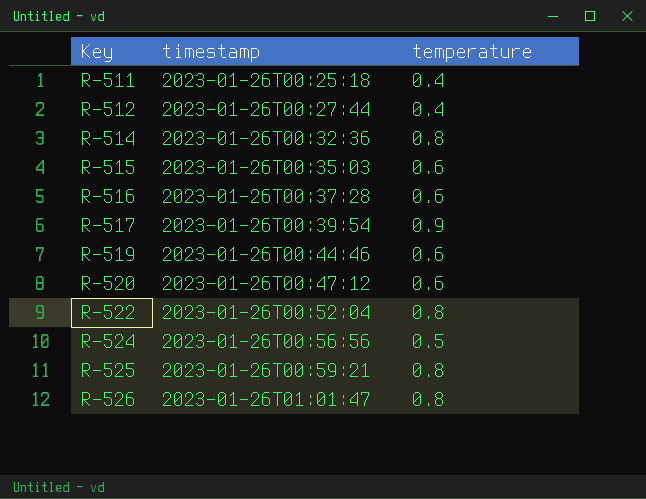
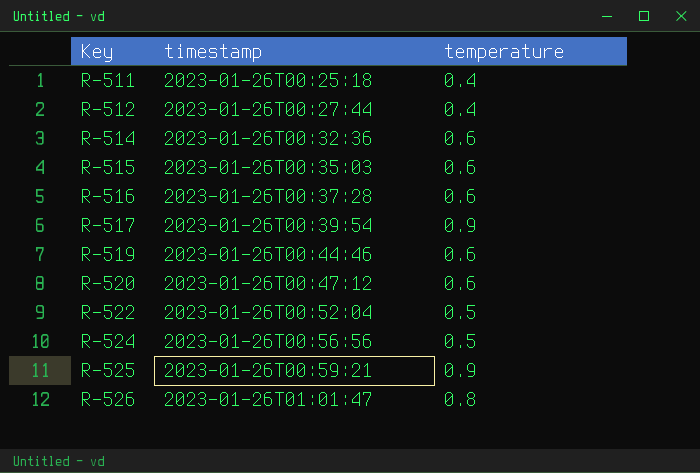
R-514 | temperature: 0.8 -> 0.6
R-522 | temperature: 0.8 -> 0.5
R-525 | temperature: 0.8 -> 0.9

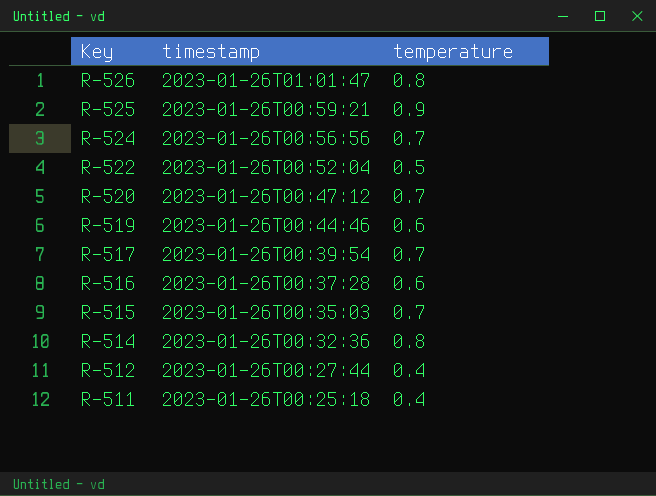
row order: Key ascending -> Key descending
R-524 | temperature: 0.5 -> 0.7
R-520 | temperature: 0.6 -> 0.7
R-517 | temperature: 0.9 -> 0.7
R-515 | temperature: 0.6 -> 0.7
R-514 | temperature: 0.6 -> 0.8

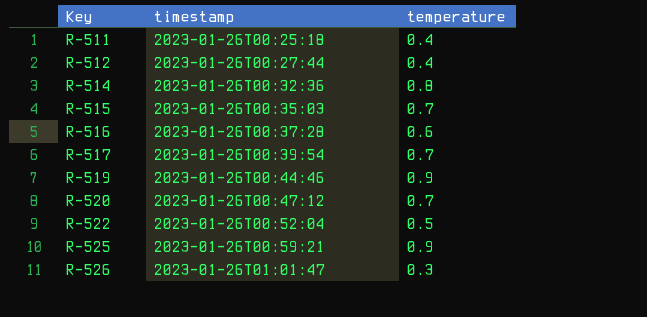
row order: Key descending -> Key ascending
row R-524: 2023-01-26T00:56:56 | 0.7 -> none
R-519 | temperature: 0.6 -> 0.9
R-526 | temperature: 0.8 -> 0.3

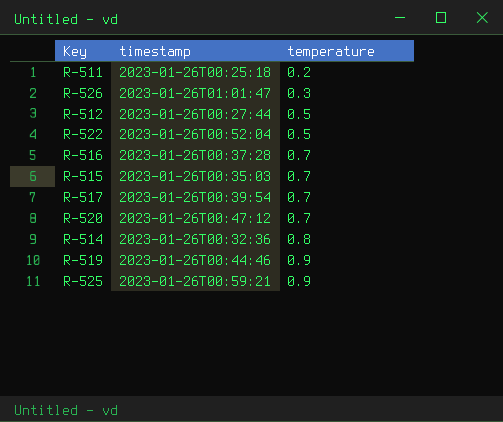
row order: Key ascending -> temperature ascending
R-511 | temperature: 0.4 -> 0.2
R-512 | temperature: 0.4 -> 0.5
R-516 | temperature: 0.6 -> 0.7

